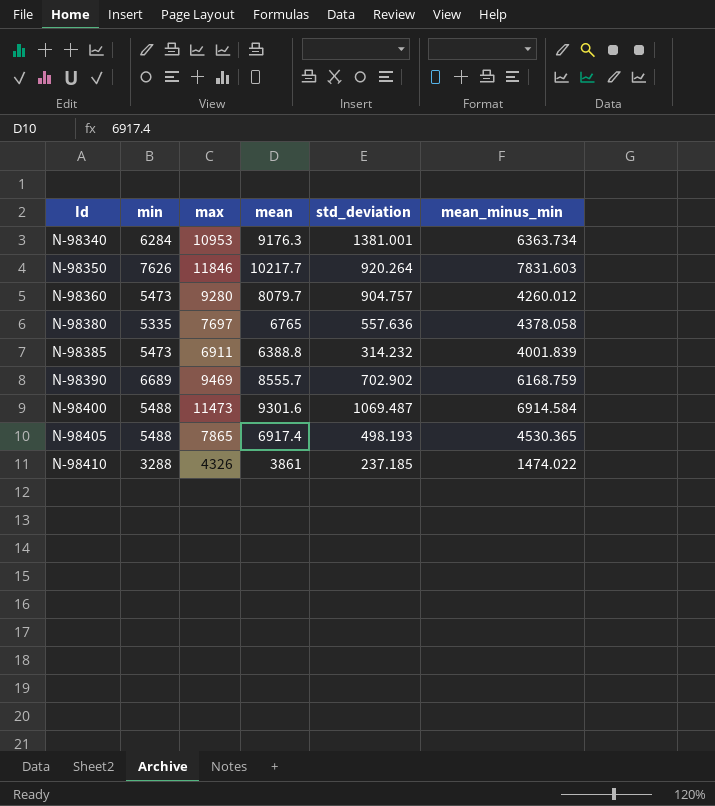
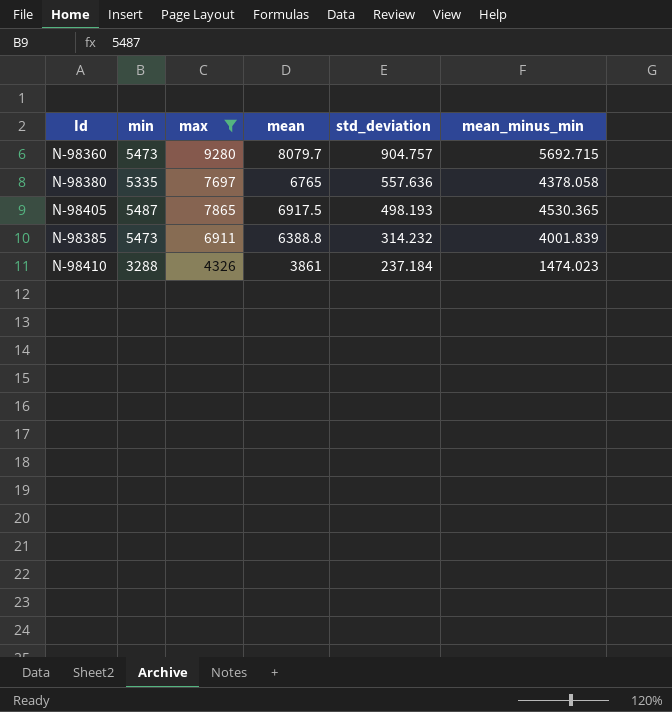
filter: none -> max <= 9280
row order: Id ascending -> std_deviation descending
N-98360 | mean_minus_min: 4260.012 -> 5692.715
N-98405 | min: 5488 -> 5487
N-98405 | mean: 6917.4 -> 6917.5
N-98410 | std_deviation: 237.185 -> 237.184
N-98410 | mean_minus_min: 1474.022 -> 1474.023

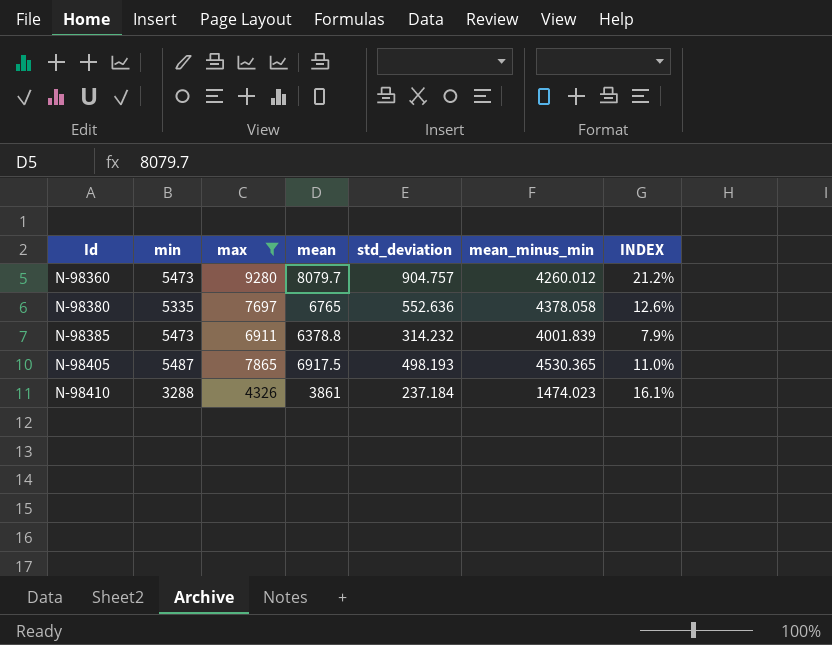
row order: std_deviation descending -> Id ascending
column INDEX | formula: none -> [std_deviation] / [mean_minus_min]
N-98360 | mean_minus_min: 5692.715 -> 4260.012
N-98380 | std_deviation: 557.636 -> 552.636
N-98385 | mean: 6388.8 -> 6378.8

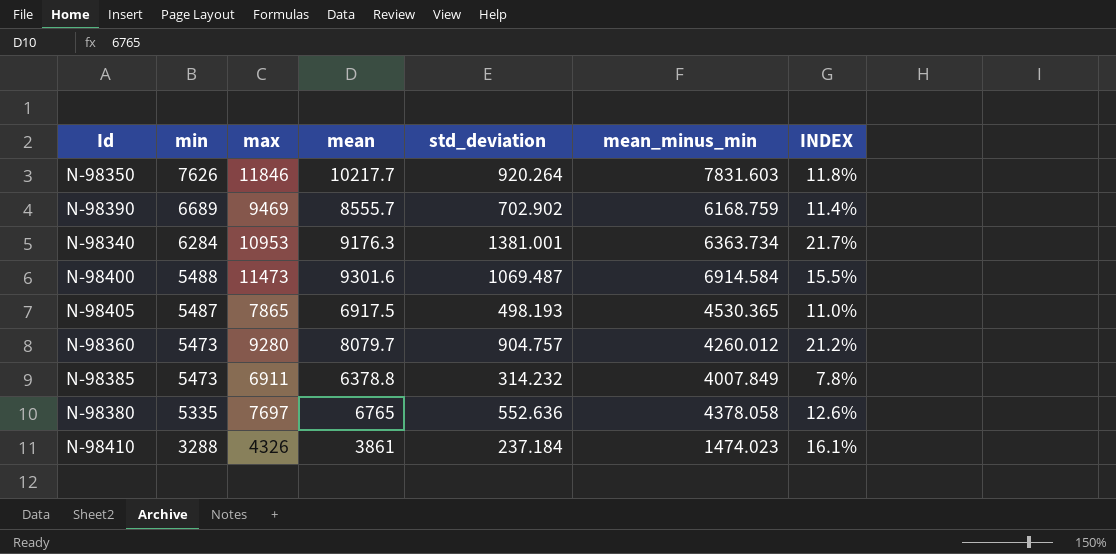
filter: max <= 9280 -> none
row order: Id ascending -> min descending
N-98385 | mean_minus_min: 4001.839 -> 4007.849
N-98385 | INDEX: 7.9% -> 7.8%

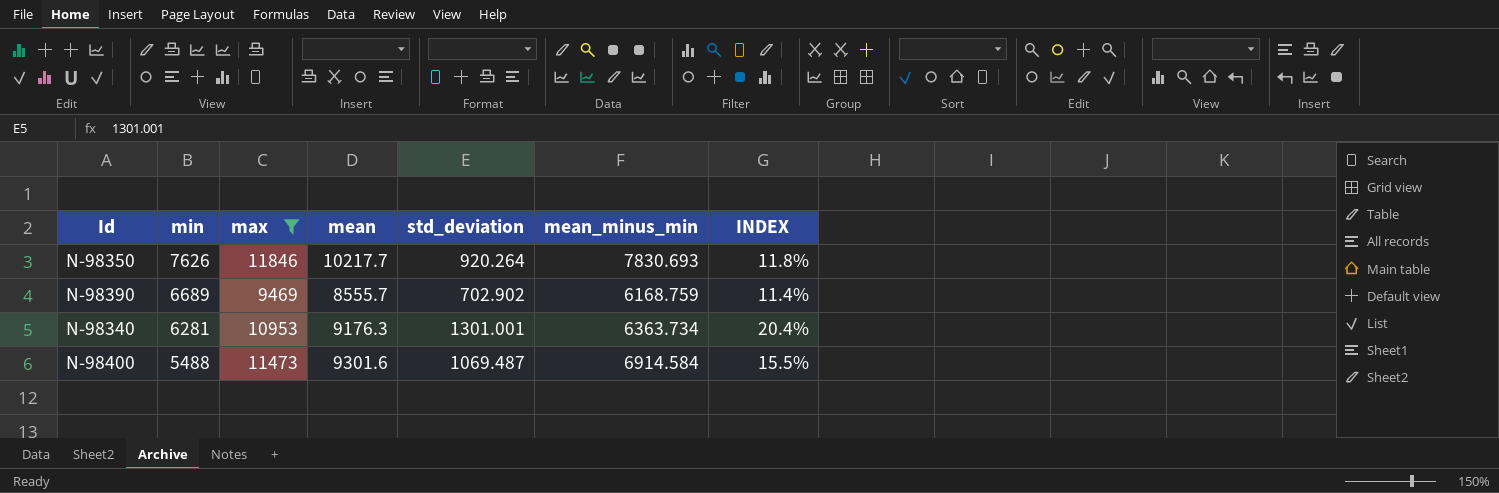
filter: none -> max >= 9469
N-98350 | mean_minus_min: 7831.603 -> 7830.693
N-98340 | min: 6284 -> 6281
N-98340 | std_deviation: 1381.001 -> 1301.001
N-98340 | INDEX: 21.7% -> 20.4%

